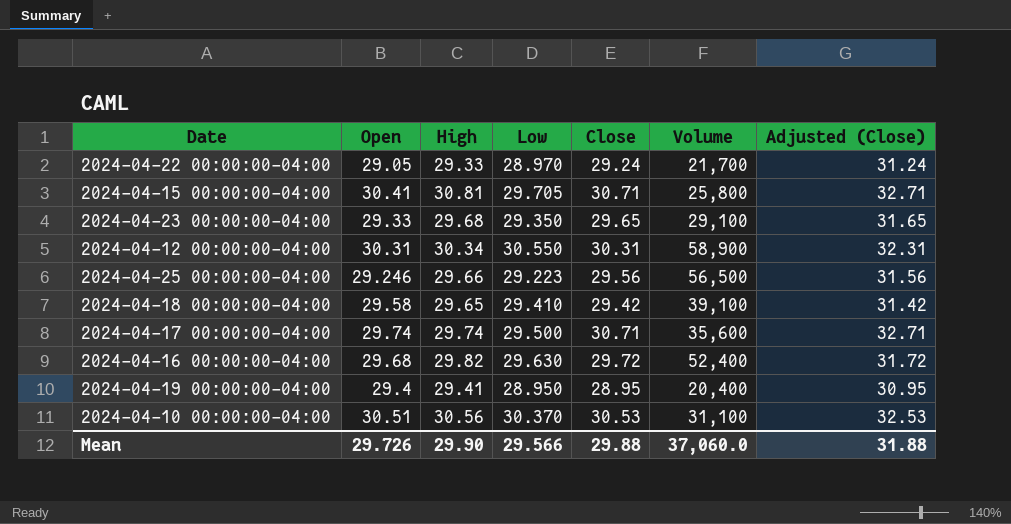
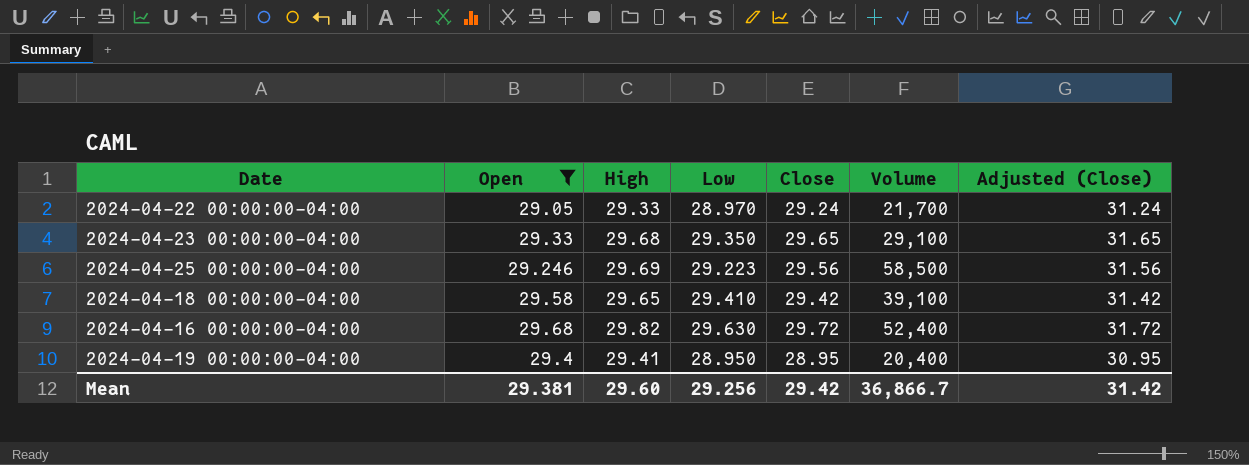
filter: none -> Open <= 29.68
2024-04-25 00:00:00-04:00 | High: 29.66 -> 29.69
2024-04-25 00:00:00-04:00 | Volume: 56,500 -> 58,500
Mean | Open: 29.726 -> 29.381
Mean | High: 29.90 -> 29.60
Mean | Low: 29.566 -> 29.256
Mean | Close: 29.88 -> 29.42
Mean | Volume: 37,060.0 -> 36,866.7
Mean | Adjusted (Close): 31.88 -> 31.42

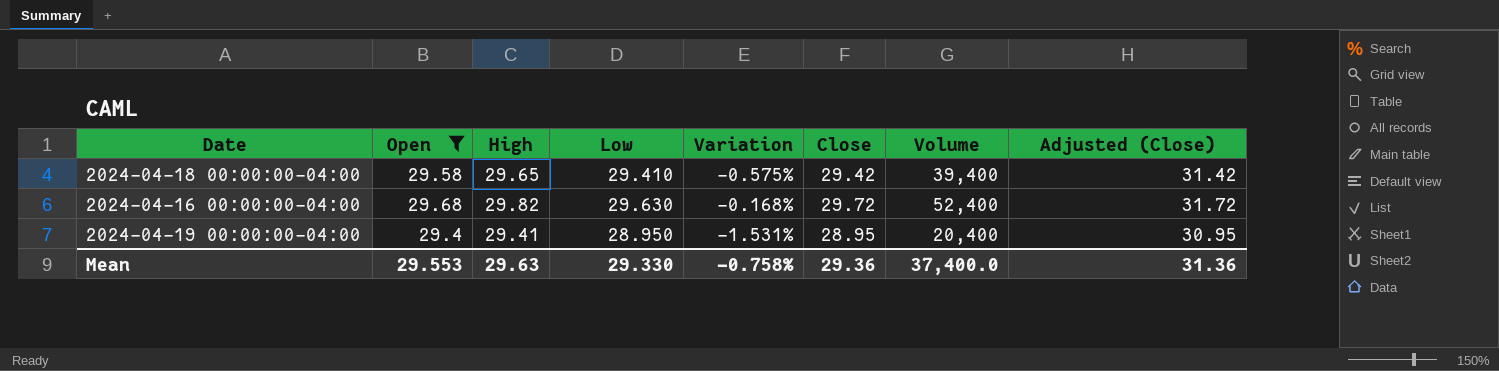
column Variation | formula: none -> ([Low] - [Open]) / [Open]
row 2024-04-22 00:00:00-04:00: 29.05 | 29.33 | 28.970 | 29.24 | 21,700 | 31.24 -> none
row 2024-04-23 00:00:00-04:00: 29.33 | 29.68 | 29.350 | 29.65 | 29,100 | 31.65 -> none
row 2024-04-25 00:00:00-04:00: 29.246 | 29.69 | 29.223 | 29.56 | 58,500 | 31.56 -> none
2024-04-18 00:00:00-04:00 | Volume: 39,100 -> 39,400
Mean | Open: 29.381 -> 29.553
Mean | High: 29.60 -> 29.63
Mean | Low: 29.256 -> 29.330
Mean | Close: 29.42 -> 29.36
Mean | Volume: 36,866.7 -> 37,400.0
Mean | Adjusted (Close): 31.42 -> 31.36

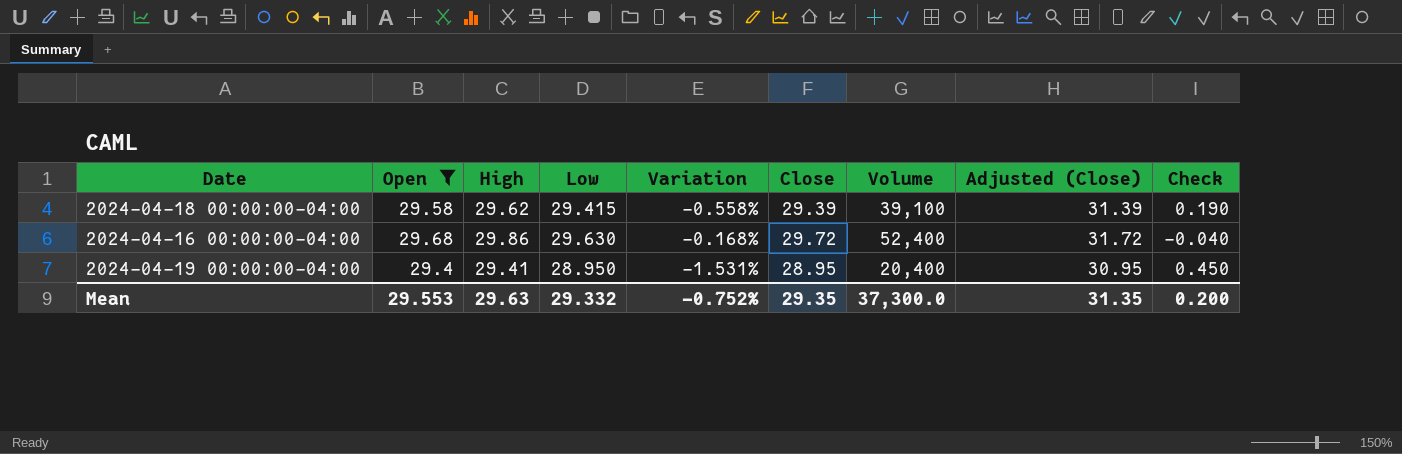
column Check | formula: none -> [Open] - [Close]
2024-04-18 00:00:00-04:00 | High: 29.65 -> 29.62
2024-04-18 00:00:00-04:00 | Low: 29.410 -> 29.415
2024-04-18 00:00:00-04:00 | Variation: -0.575% -> -0.558%
2024-04-18 00:00:00-04:00 | Close: 29.42 -> 29.39
2024-04-18 00:00:00-04:00 | Volume: 39,400 -> 39,100
2024-04-18 00:00:00-04:00 | Adjusted (Close): 31.42 -> 31.39
2024-04-16 00:00:00-04:00 | High: 29.82 -> 29.86
Mean | Low: 29.330 -> 29.332
Mean | Variation: -0.758% -> -0.752%
Mean | Close: 29.36 -> 29.35
Mean | Volume: 37,400.0 -> 37,300.0
Mean | Adjusted (Close): 31.36 -> 31.35

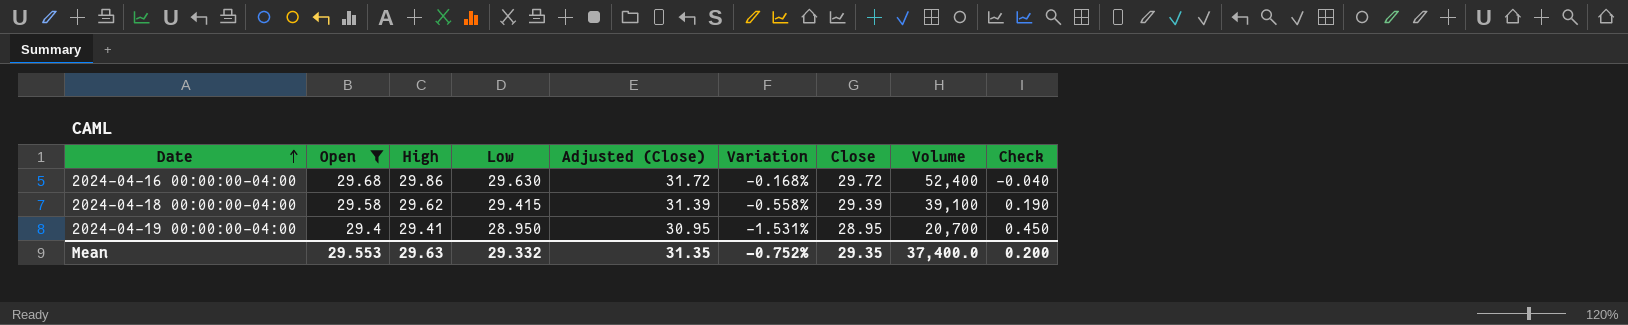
row order: none -> Date ascending
column Adjusted (Close) | position: 8 -> 5
2024-04-19 00:00:00-04:00 | Volume: 20,400 -> 20,700
Mean | Volume: 37,300.0 -> 37,400.0

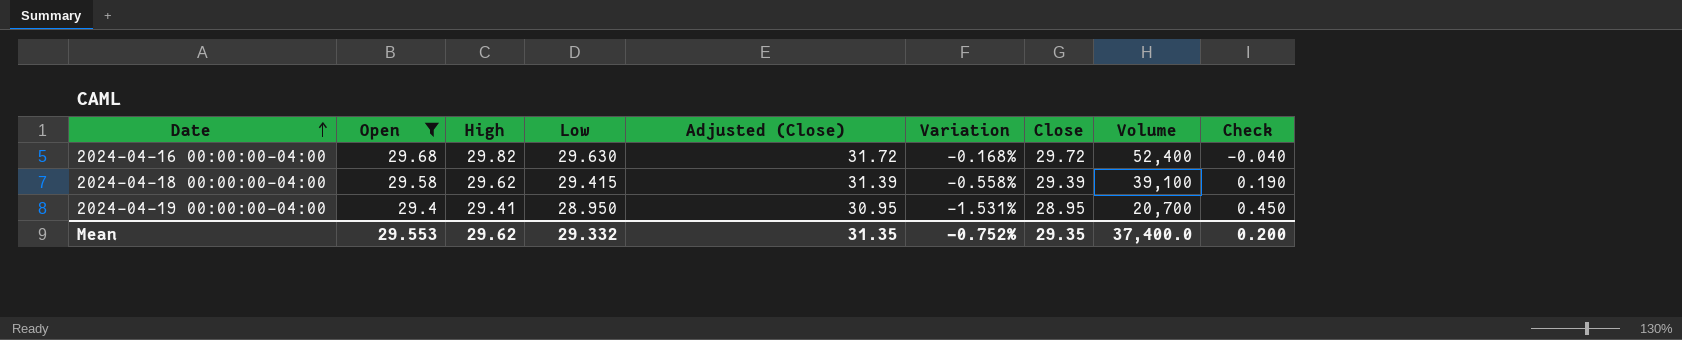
2024-04-16 00:00:00-04:00 | High: 29.86 -> 29.82
Mean | High: 29.63 -> 29.62

